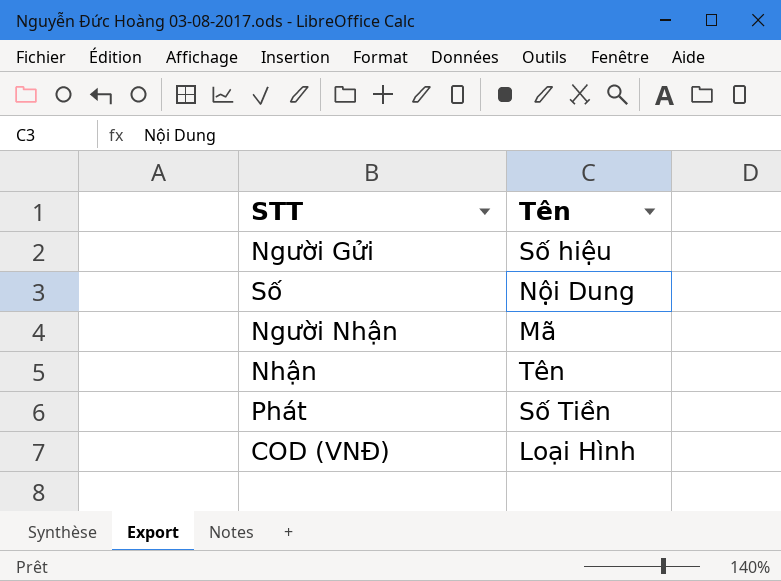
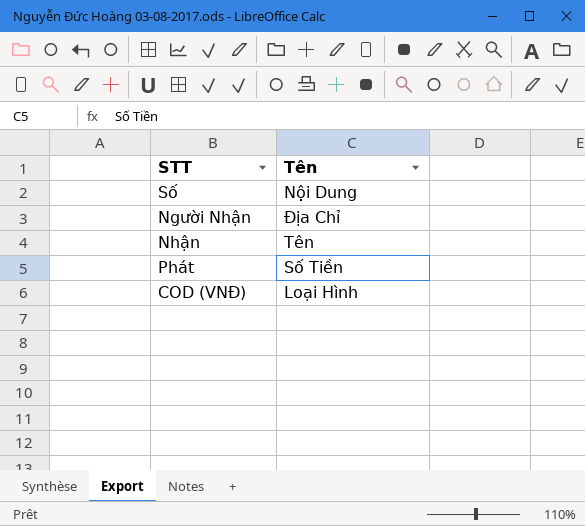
row Người Gửi: Số hiệu -> none
Người Nhận | Tên: Mã -> Địa Chỉ

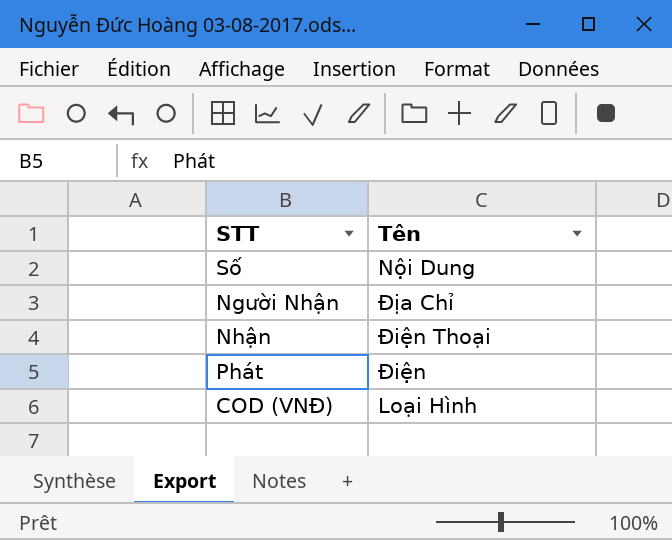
Nhận | Tên: Tên -> Điện Thoại
Phát | Tên: Số Tiền -> Điện

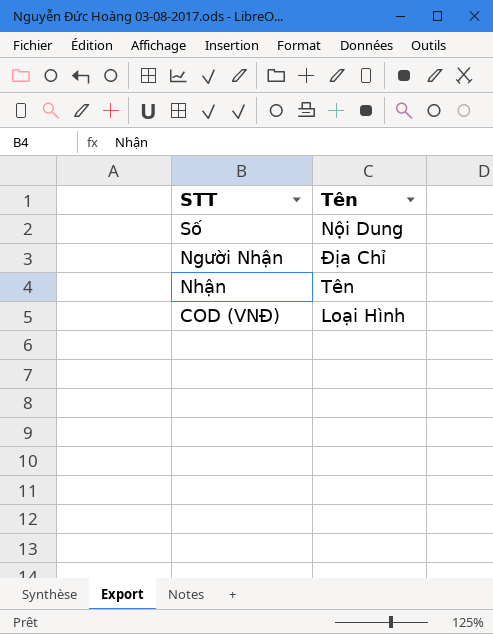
row Phát: Điện -> none
Nhận | Tên: Điện Thoại -> Tên

